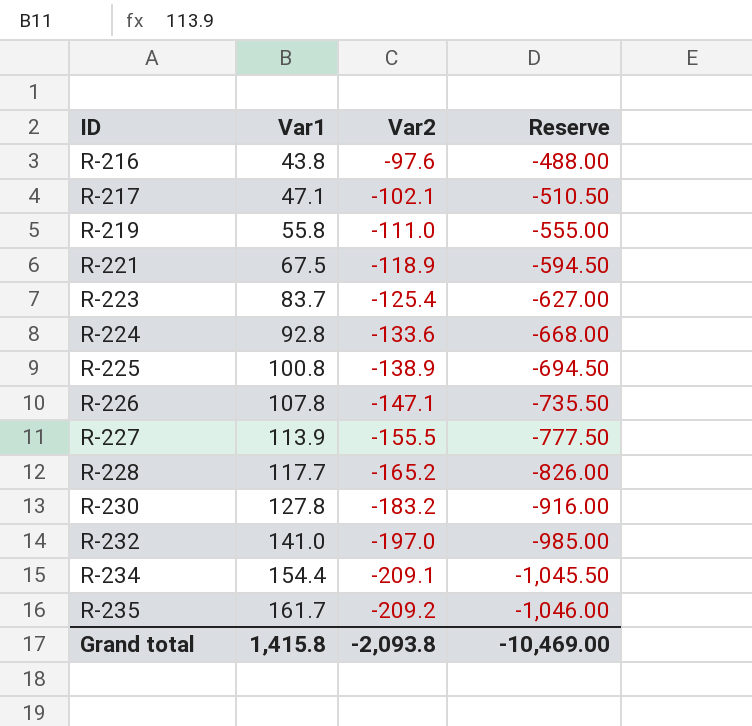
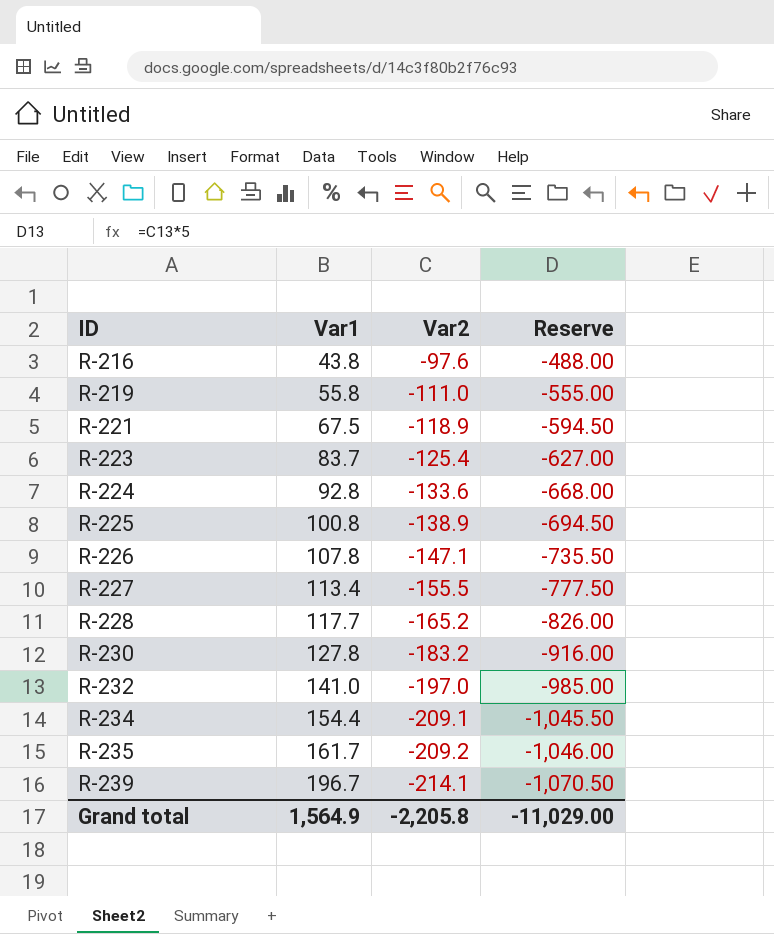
row R-217: 47.1 | -102.1 | -510.50 -> none
R-227 | Var1: 113.9 -> 113.4
row R-239: none -> 196.7 | -214.1 | -1,070.50
Grand total | Var1: 1,415.8 -> 1,564.9
Grand total | Var2: -2,093.8 -> -2,205.8
Grand total | Reserve: -10,469.00 -> -11,029.00

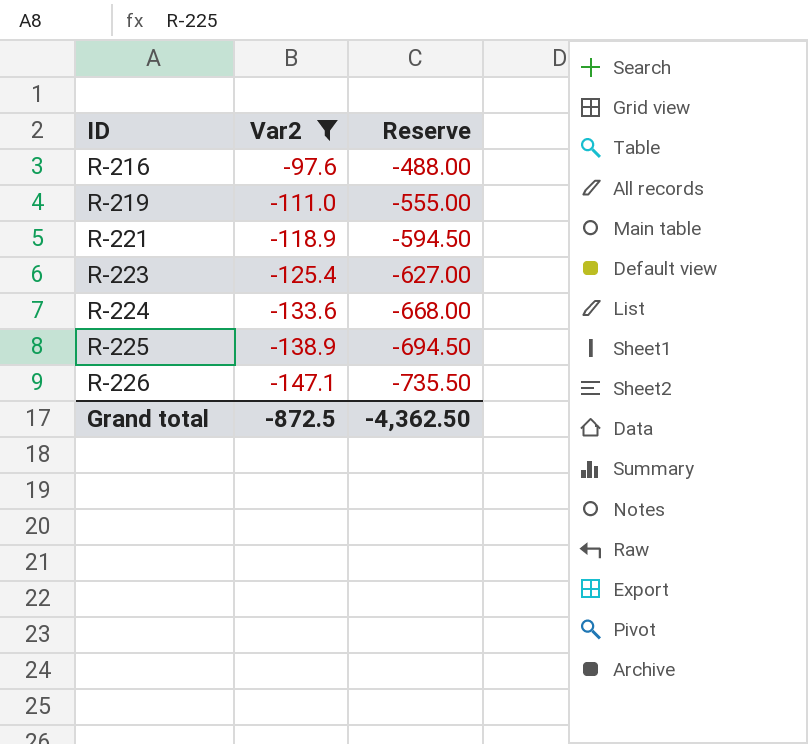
filter: none -> Var2 >= -147.1
column Var1 | position: 2 -> none
Grand total | Var2: -2,205.8 -> -872.5
Grand total | Reserve: -11,029.00 -> -4,362.50

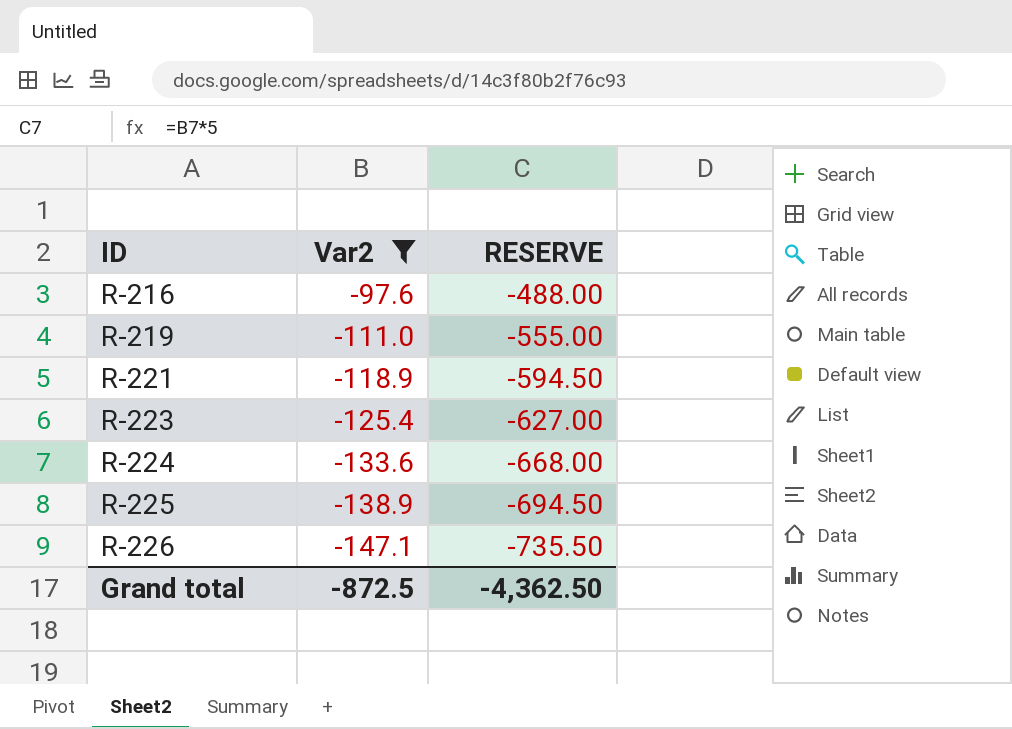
column name: Reserve -> RESERVE

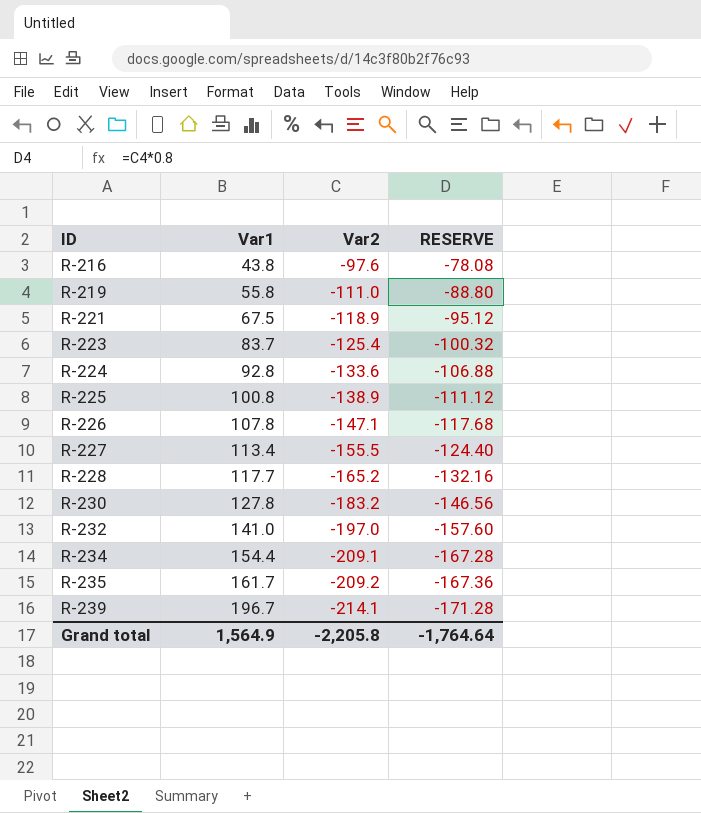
filter: Var2 >= -147.1 -> none
column Var1 | position: none -> 2
column RESERVE | formula: [Var2] * 5 -> [Var2] * 0.8
Grand total | Var2: -872.5 -> -2,205.8
Grand total | RESERVE: -4,362.50 -> -1,764.64

